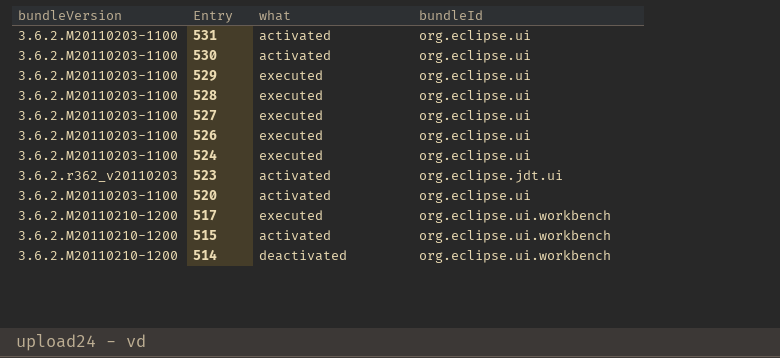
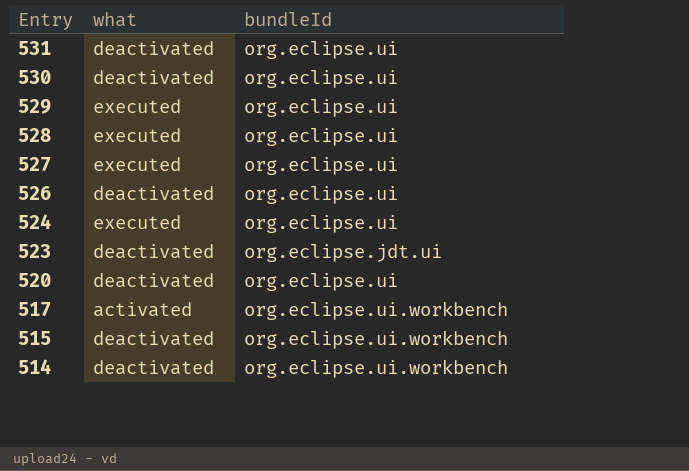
column bundleVersion | position: 1 -> none
531 | what: activated -> deactivated
530 | what: activated -> deactivated
526 | what: executed -> deactivated
523 | what: activated -> deactivated
520 | what: activated -> deactivated
517 | what: executed -> activated
515 | what: activated -> deactivated

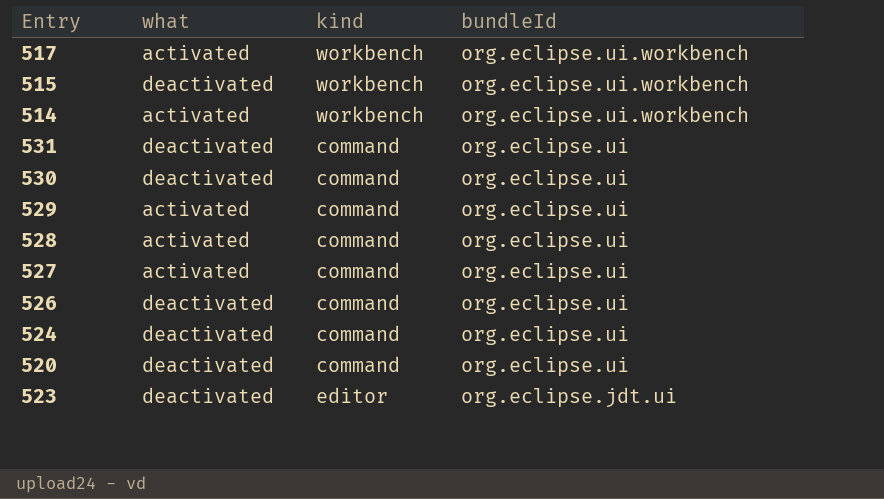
row order: Entry descending -> bundleId descending
column kind | position: none -> 3
514 | what: deactivated -> activated
529 | what: executed -> activated
528 | what: executed -> activated
527 | what: executed -> activated
524 | what: executed -> deactivated

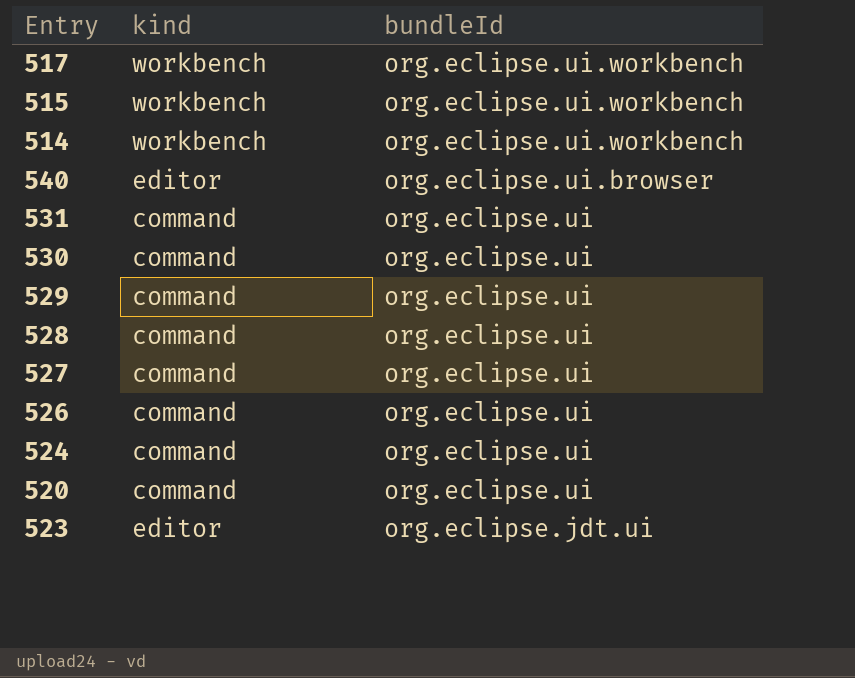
column what | position: 2 -> none
row 540: none -> editor | org.eclipse.ui.browser

